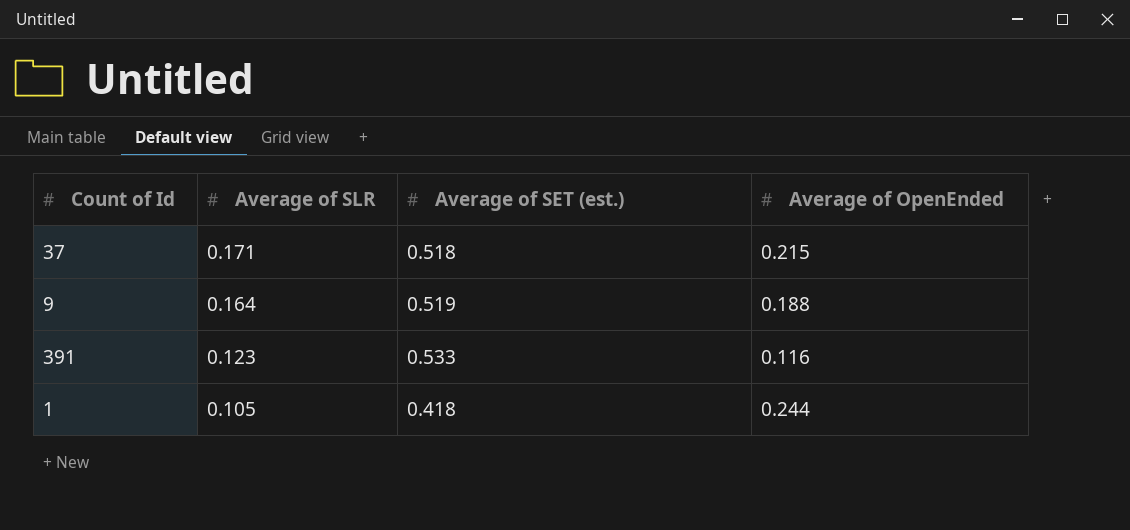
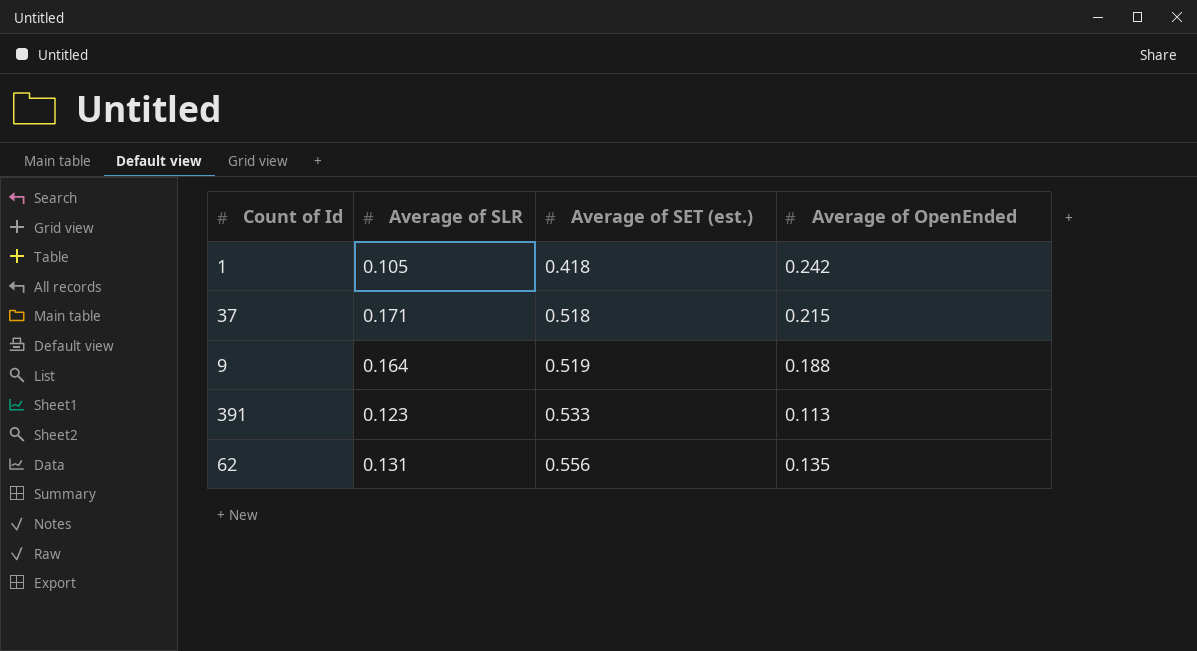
row order: Average of SLR descending -> Average of SET (est.) ascending
1 | Average of OpenEnded: 0.244 -> 0.242
391 | Average of OpenEnded: 0.116 -> 0.113
row 62: none -> 0.131 | 0.556 | 0.135

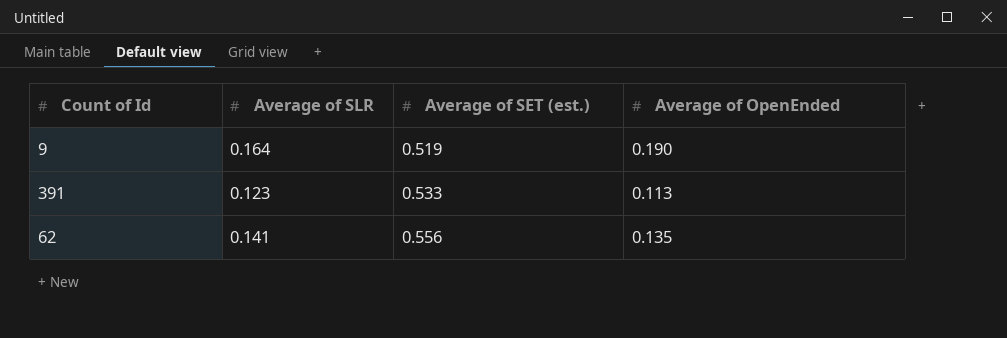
row 1: 0.105 | 0.418 | 0.242 -> none
row 37: 0.171 | 0.518 | 0.215 -> none
9 | Average of OpenEnded: 0.188 -> 0.190
62 | Average of SLR: 0.131 -> 0.141

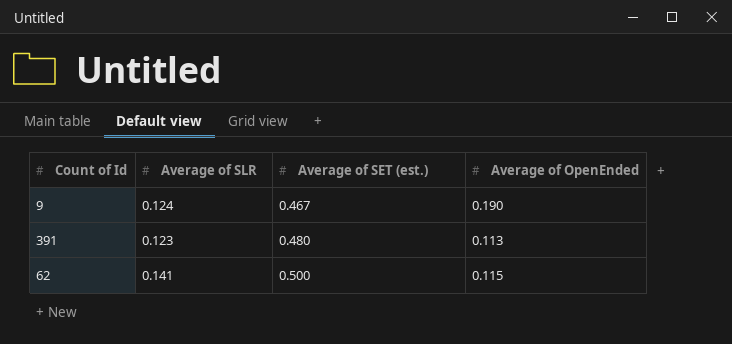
9 | Average of SLR: 0.164 -> 0.124
9 | Average of SET (est.): 0.519 -> 0.467
391 | Average of SET (est.): 0.533 -> 0.480
62 | Average of SET (est.): 0.556 -> 0.500
62 | Average of OpenEnded: 0.135 -> 0.115

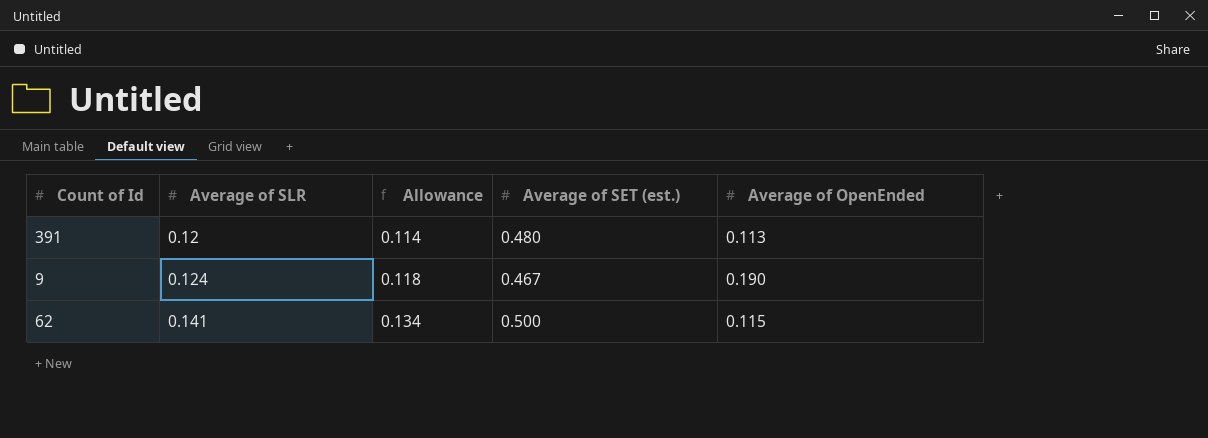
row order: Average of SET (est.) ascending -> Average of SLR ascending
column Allowance | formula: none -> [Average of SLR] * 0.95
391 | Average of SLR: 0.123 -> 0.12

